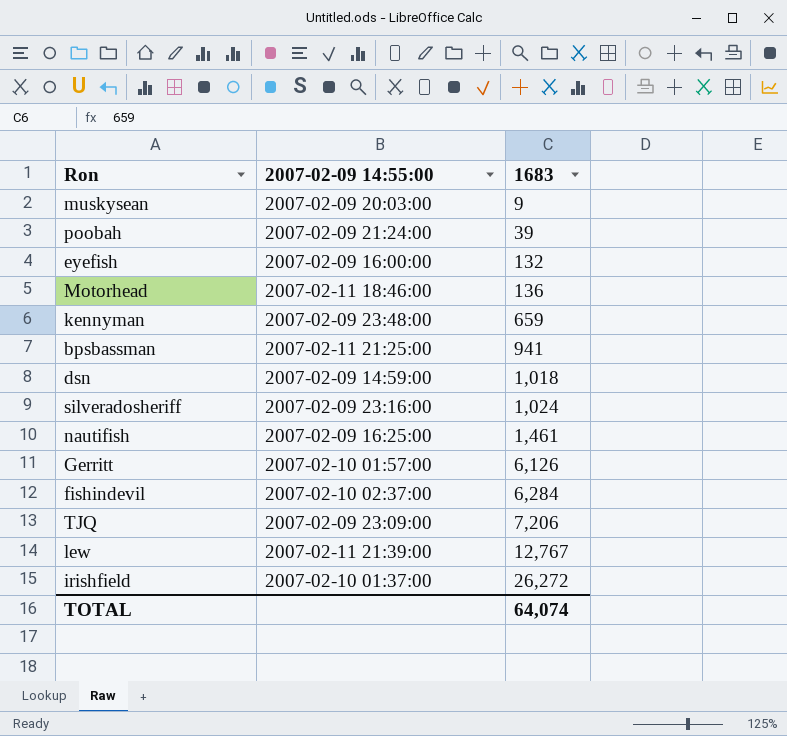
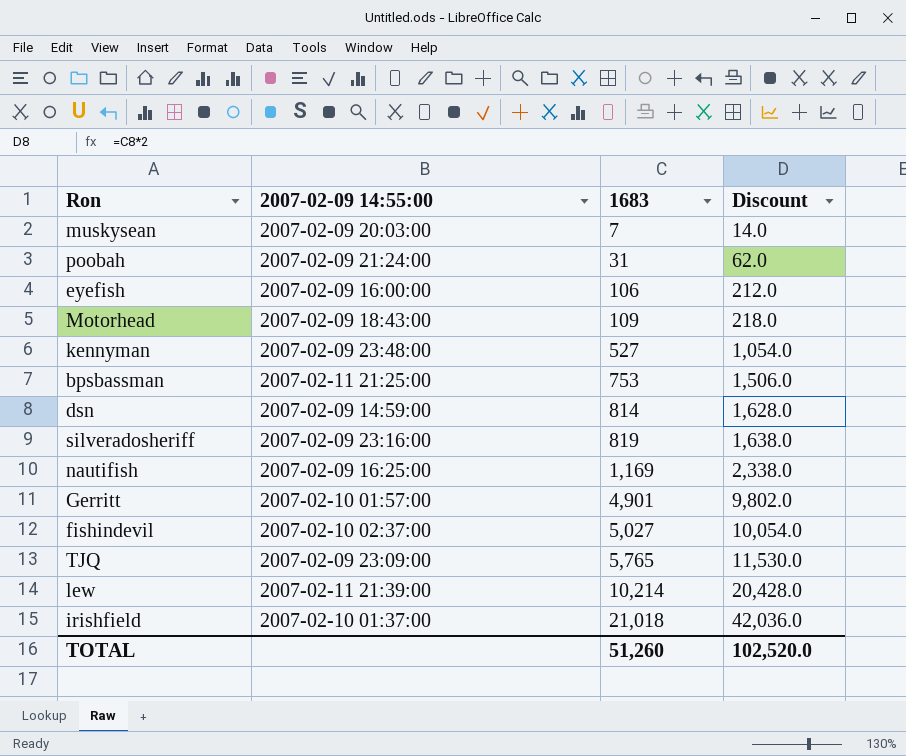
column Discount | formula: none -> [1683] * 2
muskysean | 1683: 9 -> 7
poobah | 1683: 39 -> 31
eyefish | 1683: 132 -> 106
Motorhead | 2007-02-09 14:55:00: 2007-02-11 18:46:00 -> 2007-02-09 18:43:00
Motorhead | 1683: 136 -> 109
kennyman | 1683: 659 -> 527
bpsbassman | 1683: 941 -> 753
dsn | 1683: 1,018 -> 814
silveradosheriff | 1683: 1,024 -> 819
nautifish | 1683: 1,461 -> 1,169
Gerritt | 1683: 6,126 -> 4,901
fishindevil | 1683: 6,284 -> 5,027
TJQ | 1683: 7,206 -> 5,765
lew | 1683: 12,767 -> 10,214
irishfield | 1683: 26,272 -> 21,018
TOTAL | 1683: 64,074 -> 51,260

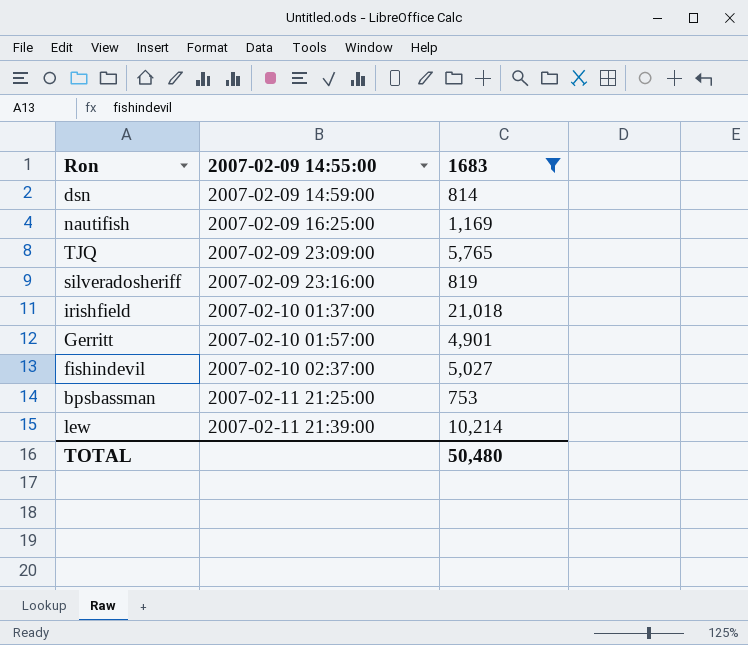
filter: none -> 1683 >= 753
row order: 1683 ascending -> 2007-02-09 14:55:00 ascending
column Discount | formula: [1683] * 2 -> none
TOTAL | 1683: 51,260 -> 50,480

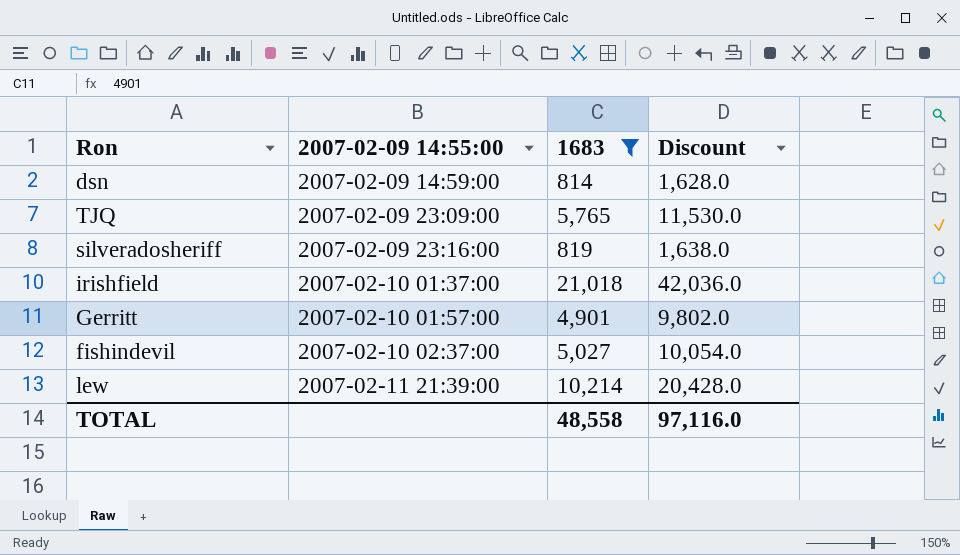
column Discount | formula: none -> [1683] * 2
row nautifish: 2007-02-09 16:25:00 | 1,169 -> none
row bpsbassman: 2007-02-11 21:25:00 | 753 -> none
TOTAL | 1683: 50,480 -> 48,558

